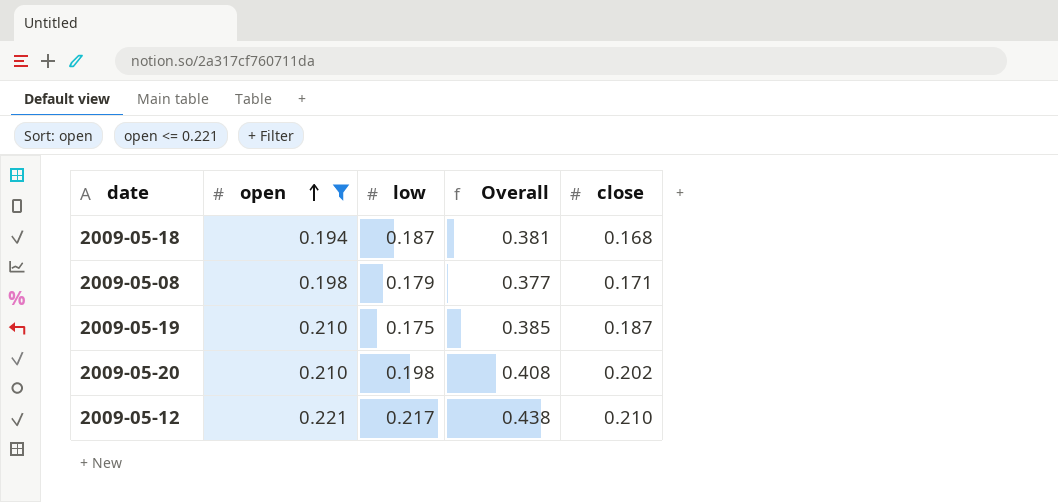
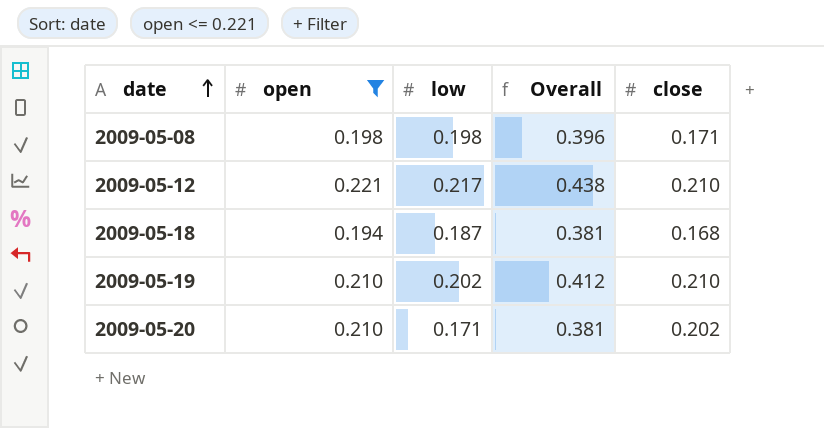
row order: open ascending -> date ascending
2009-05-08 | low: 0.179 -> 0.198
2009-05-08 | Overall: 0.377 -> 0.396
2009-05-19 | low: 0.175 -> 0.202
2009-05-19 | Overall: 0.385 -> 0.412
2009-05-19 | close: 0.187 -> 0.210
2009-05-20 | low: 0.198 -> 0.171
2009-05-20 | Overall: 0.408 -> 0.381

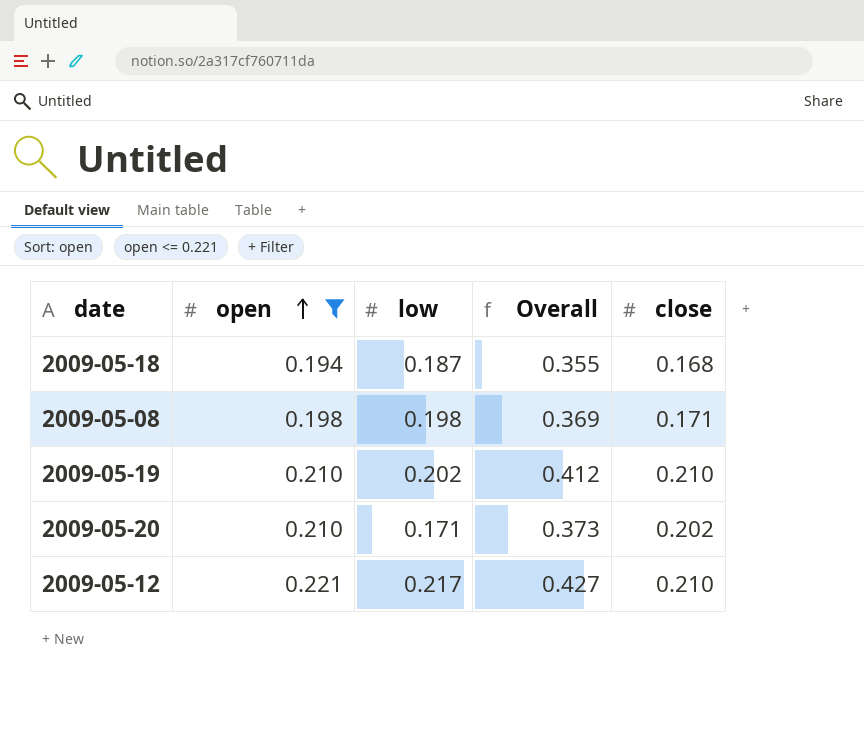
row order: date ascending -> open ascending
column Overall | formula: [open] + [low] -> [low] + [close]

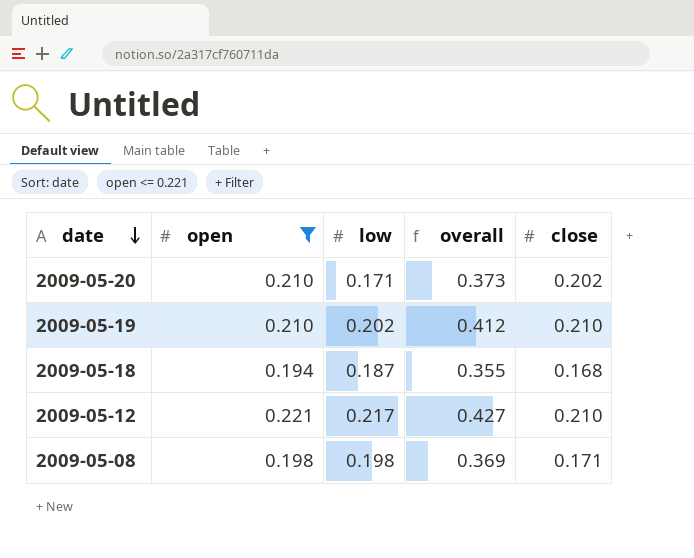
row order: open ascending -> date descending
column name: Overall -> overall

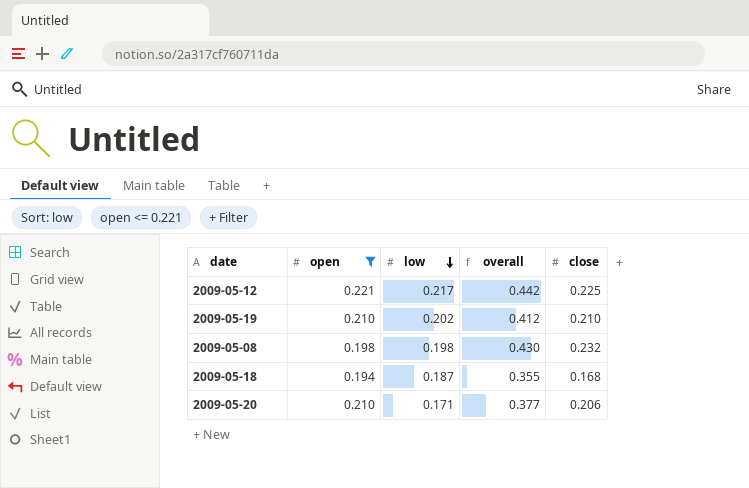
row order: date descending -> low descending
2009-05-12 | overall: 0.427 -> 0.442
2009-05-12 | close: 0.210 -> 0.225
2009-05-08 | overall: 0.369 -> 0.430
2009-05-08 | close: 0.171 -> 0.232
2009-05-20 | overall: 0.373 -> 0.377
2009-05-20 | close: 0.202 -> 0.206

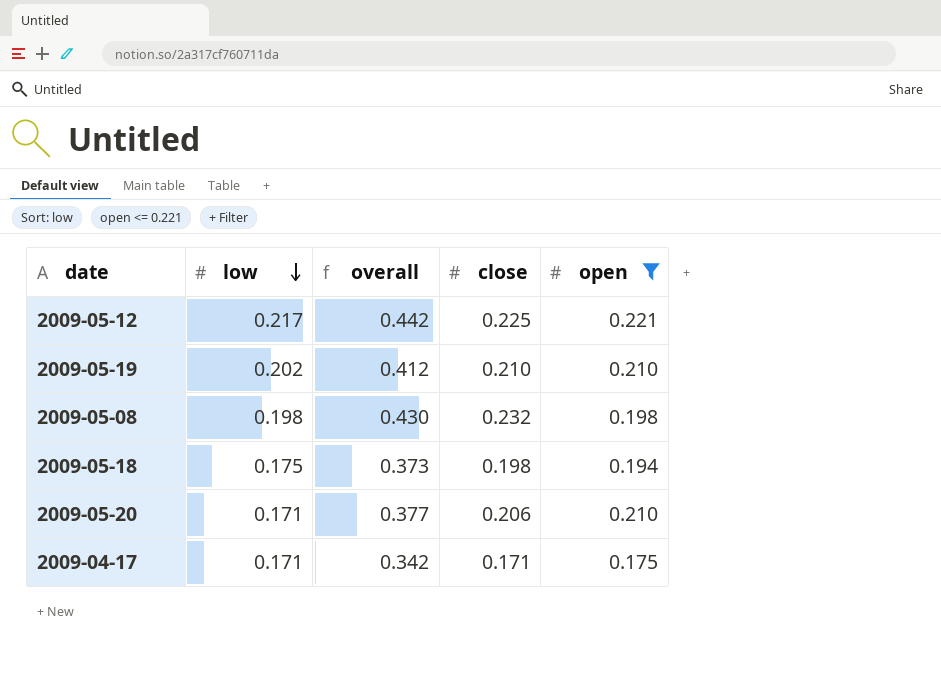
column open | position: 2 -> 5
2009-05-18 | low: 0.187 -> 0.175
2009-05-18 | overall: 0.355 -> 0.373
2009-05-18 | close: 0.168 -> 0.198
row 2009-04-17: none -> 0.171 | 0.342 | 0.171 | 0.175

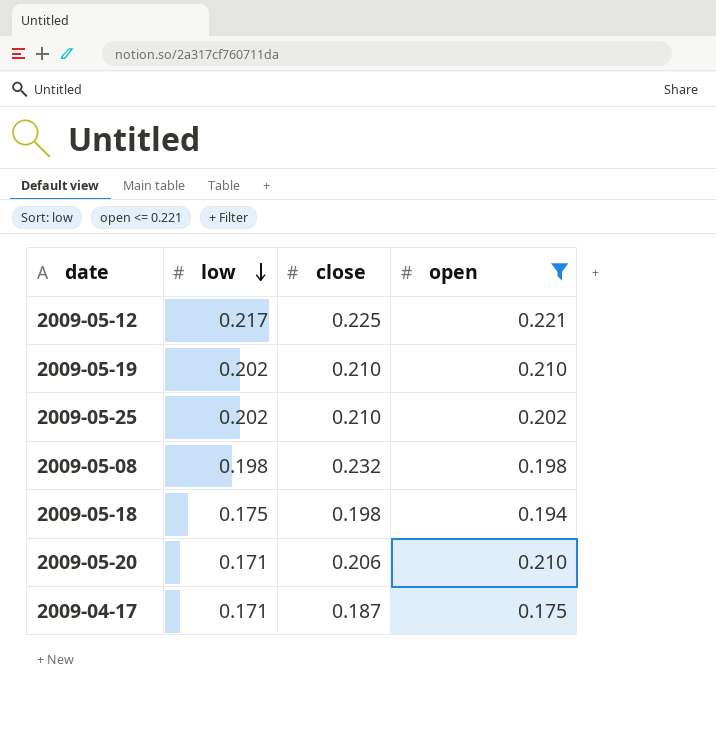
column overall | formula: [low] + [close] -> none
row 2009-05-25: none -> 0.202 | 0.210 | 0.202
2009-04-17 | close: 0.171 -> 0.187

